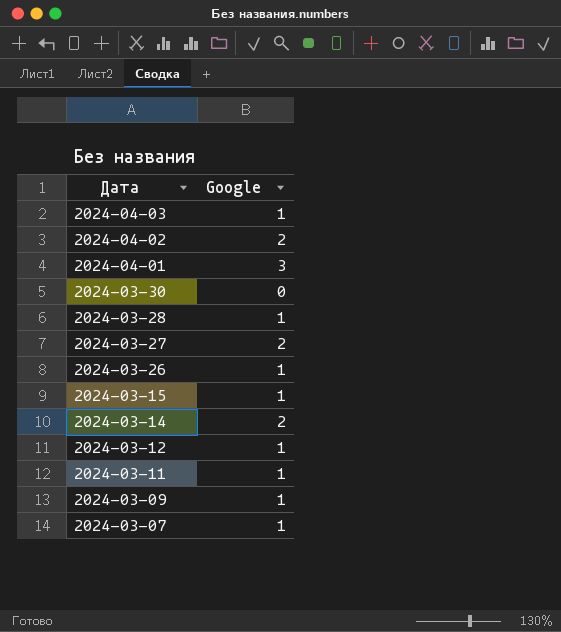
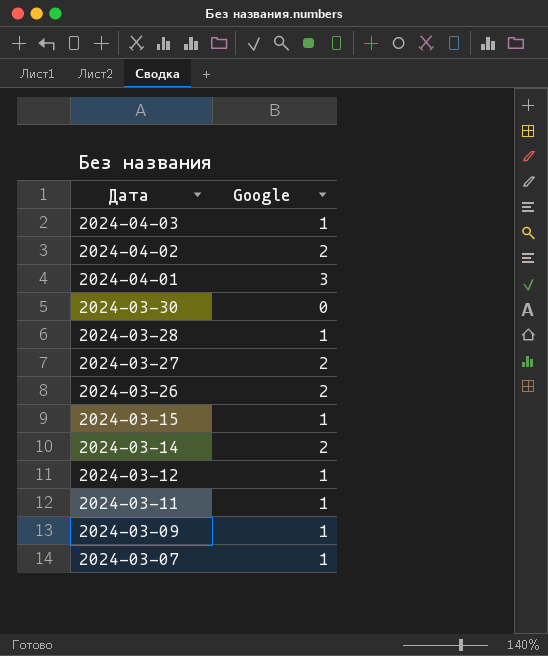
2024-03-26 | Google: 1 -> 2

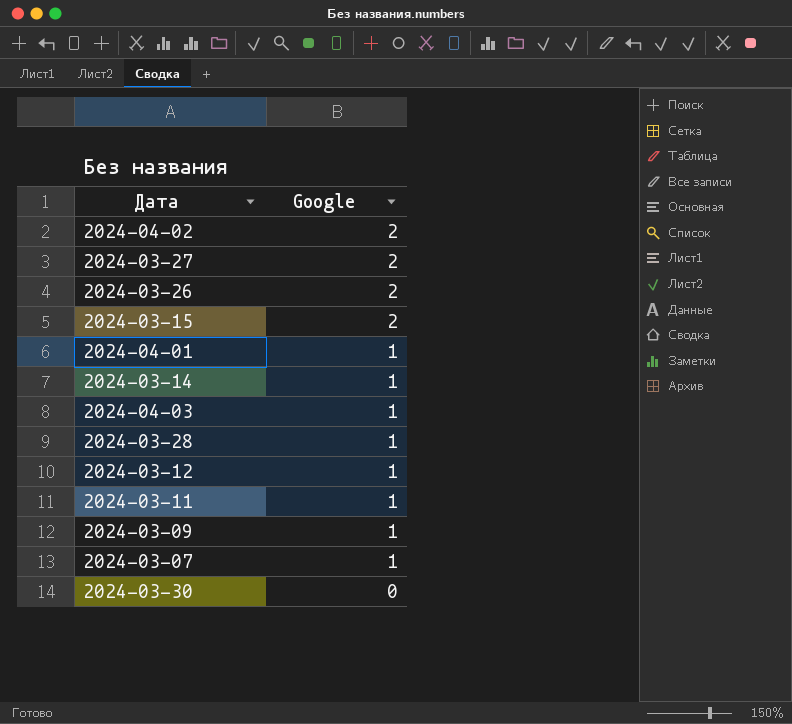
row order: Дата descending -> Google descending
2024-03-15 | Google: 1 -> 2
2024-04-01 | Google: 3 -> 1
2024-03-14 | Google: 2 -> 1

